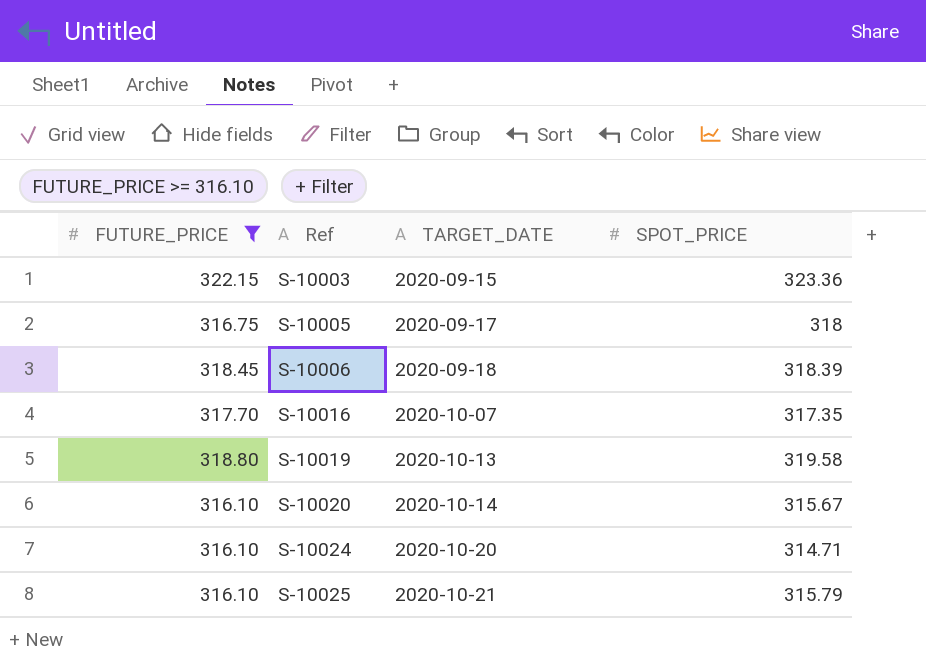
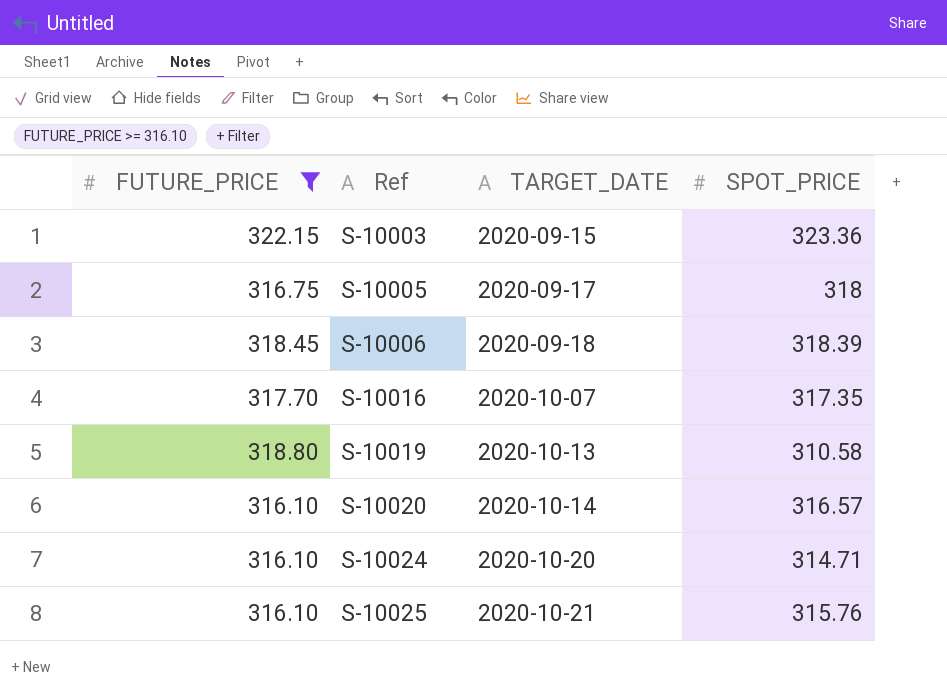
S-10019 | SPOT_PRICE: 319.58 -> 310.58
S-10020 | SPOT_PRICE: 315.67 -> 316.57
S-10025 | SPOT_PRICE: 315.79 -> 315.76

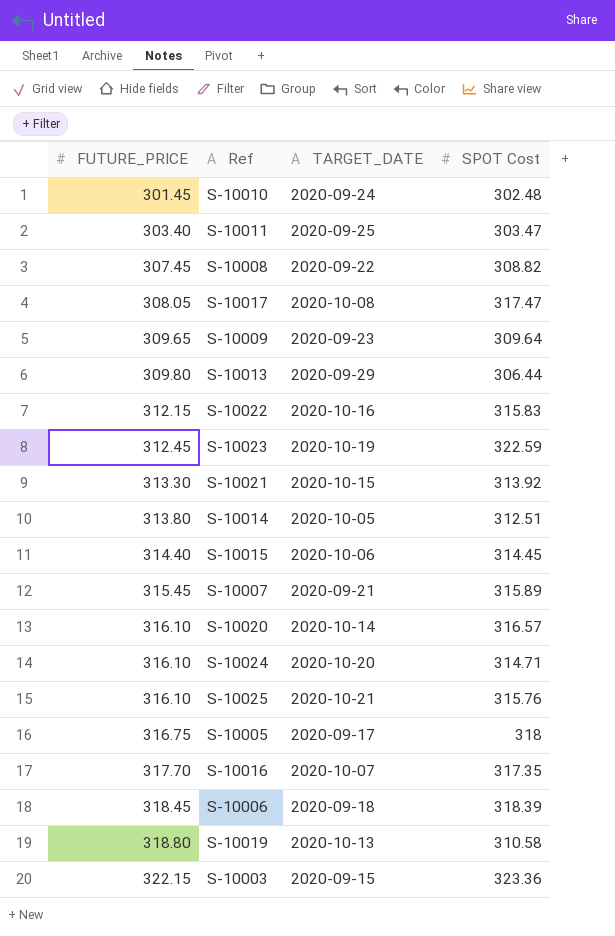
filter: FUTURE_PRICE >= 316.10 -> none
row order: Ref ascending -> FUTURE_PRICE ascending
column name: SPOT_PRICE -> SPOT Cost

